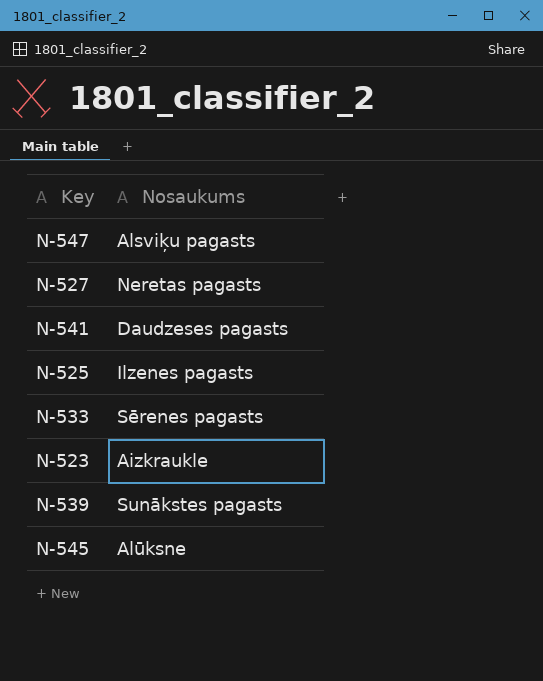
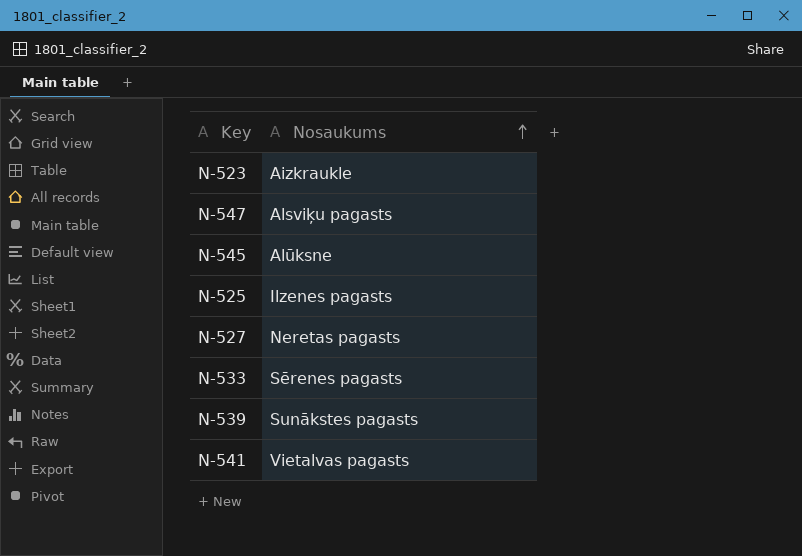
row order: none -> Nosaukums ascending
N-541 | Nosaukums: Daudzeses pagasts -> Vietalvas pagasts

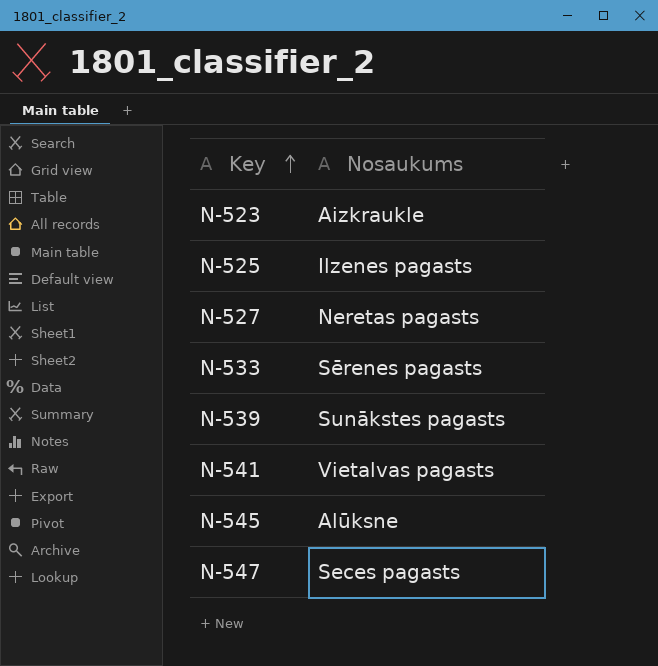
row order: Nosaukums ascending -> Key ascending
N-547 | Nosaukums: Alsviķu pagasts -> Seces pagasts

